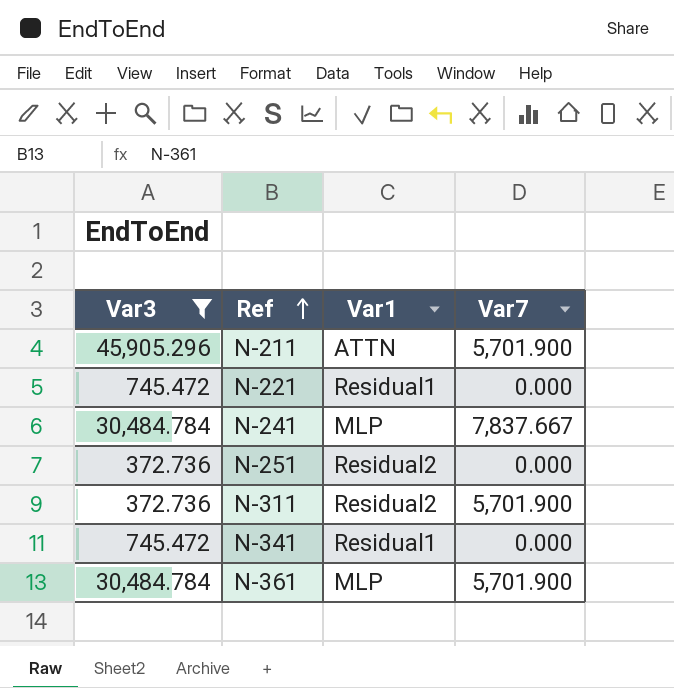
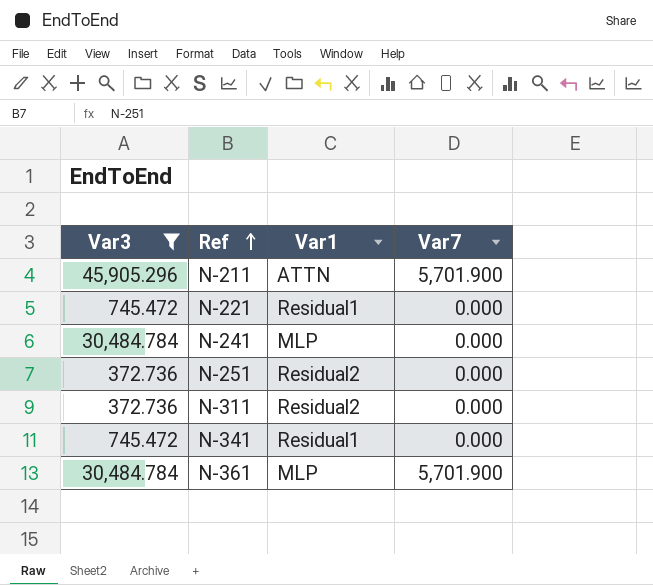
N-241 | Var7: 7,837.667 -> 0.000
N-311 | Var7: 5,701.900 -> 0.000

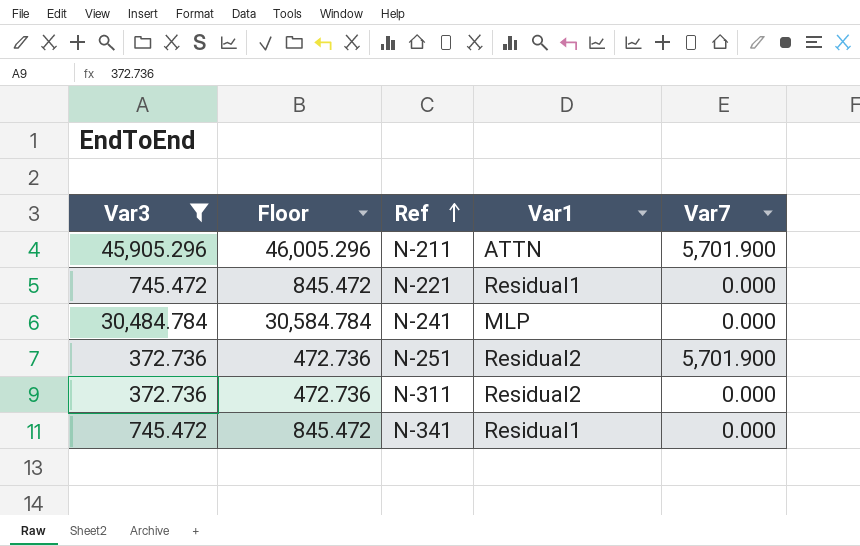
column Floor | formula: none -> [Var3] + 100
row N-361: 30,484.784 | MLP | 5,701.900 -> none
N-251 | Var7: 0.000 -> 5,701.900

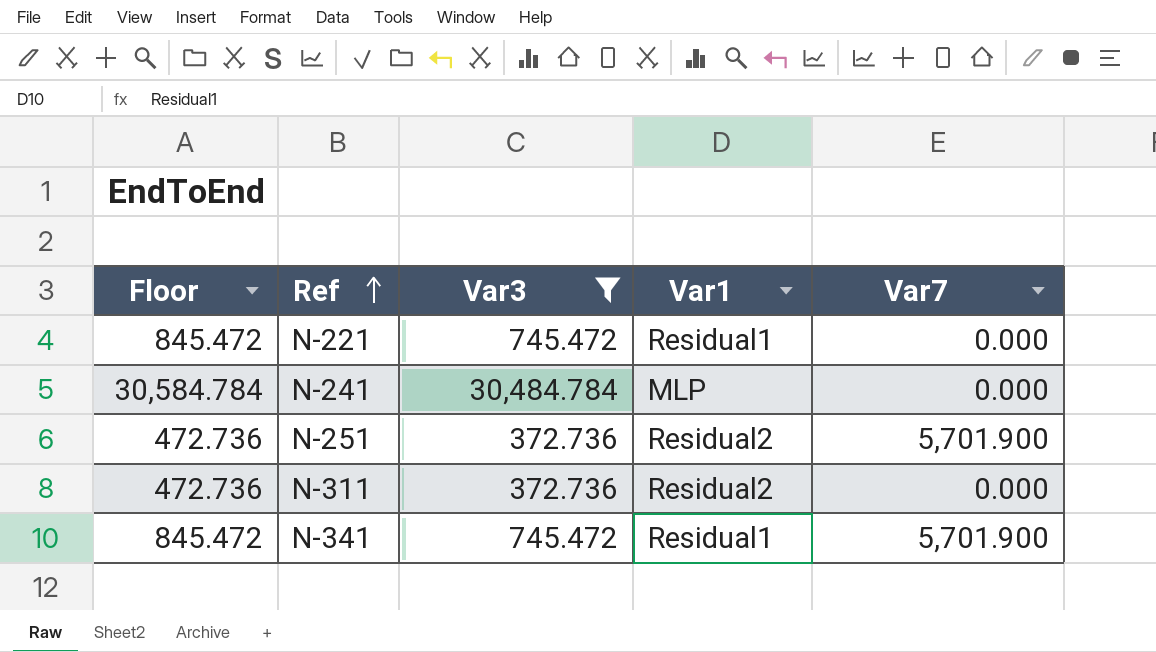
column Var3 | position: 1 -> 3
row N-211: 45,905.296 | 46,005.296 | ATTN | 5,701.900 -> none
N-341 | Var7: 0.000 -> 5,701.900

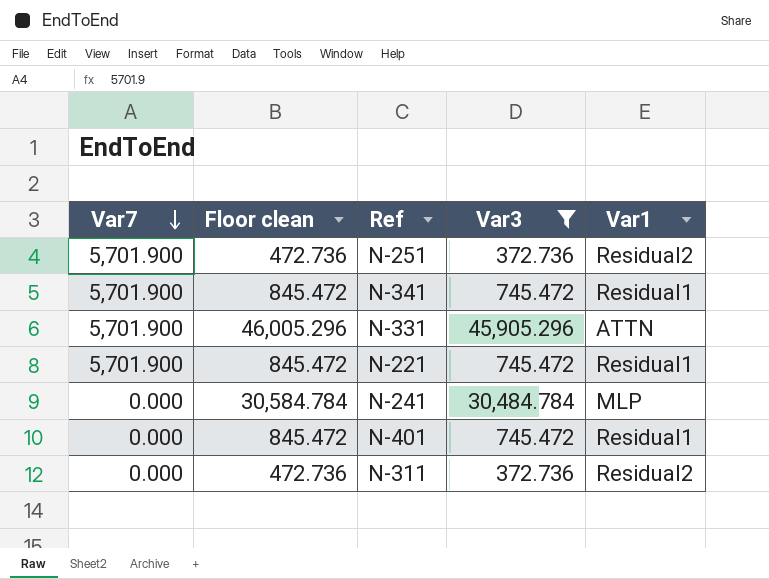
row order: Ref ascending -> Var7 descending
column Var7 | position: 5 -> 1
column name: Floor -> Floor clean
row N-331: none -> 5,701.900 | 46,005.296 | 45,905.296 | ATTN
N-221 | Var7: 0.000 -> 5,701.900
row N-401: none -> 0.000 | 845.472 | 745.472 | Residual1

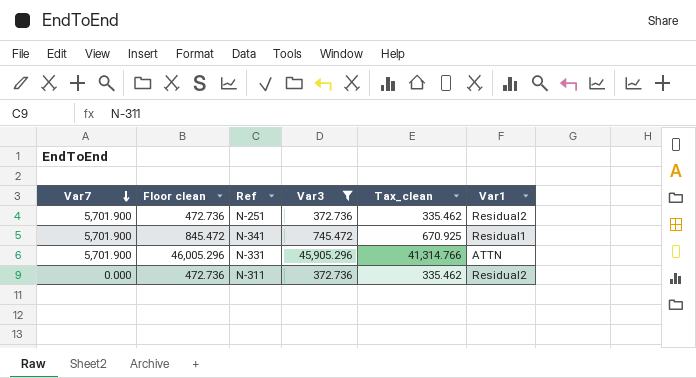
column Tax_clean | formula: none -> [Var3] * 0.9
row N-221: 5,701.900 | 845.472 | 745.472 | Residual1 -> none
row N-241: 0.000 | 30,584.784 | 30,484.784 | MLP -> none
row N-401: 0.000 | 845.472 | 745.472 | Residual1 -> none

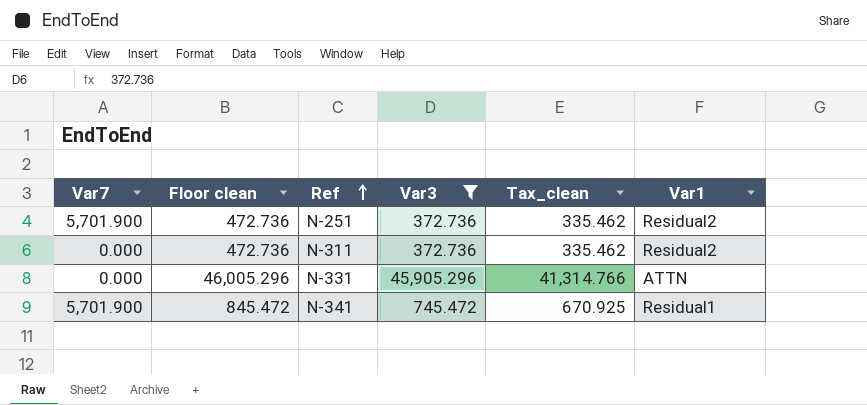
row order: Var7 descending -> Ref ascending
N-331 | Var7: 5,701.900 -> 0.000

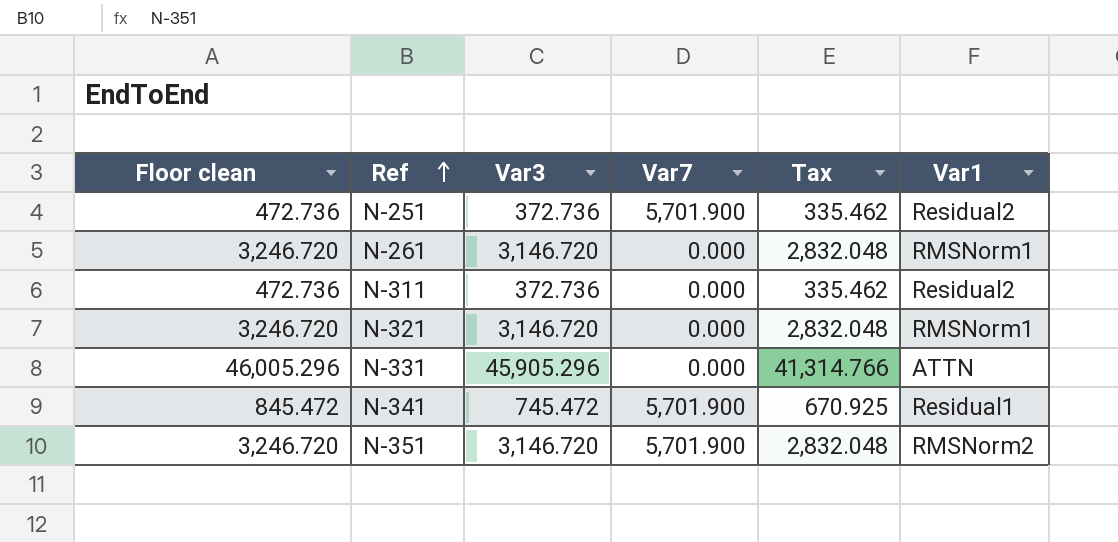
filter: Var3 != 3,146.720 -> none
column Var7 | position: 1 -> 4
column name: Tax_clean -> Tax

